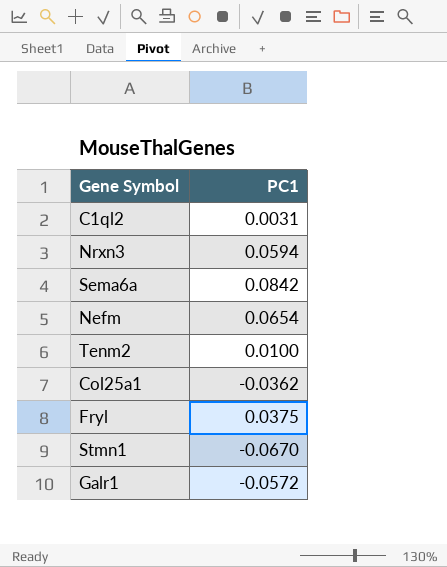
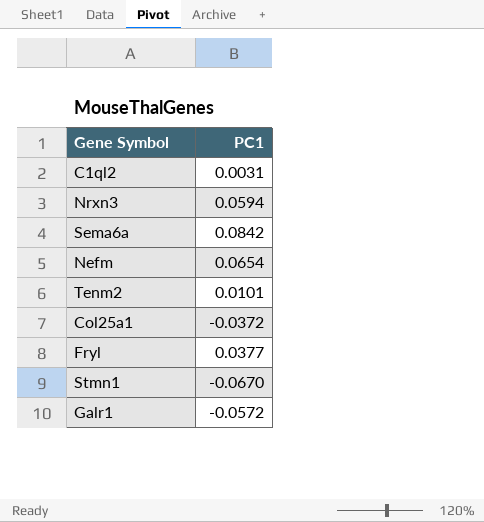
Tenm2 | PC1: 0.0100 -> 0.0101
Col25a1 | PC1: -0.0362 -> -0.0372
Fryl | PC1: 0.0375 -> 0.0377

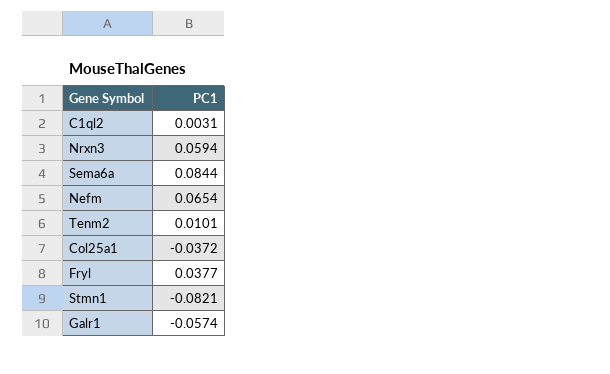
Sema6a | PC1: 0.0842 -> 0.0844
Stmn1 | PC1: -0.0670 -> -0.0821
Galr1 | PC1: -0.0572 -> -0.0574

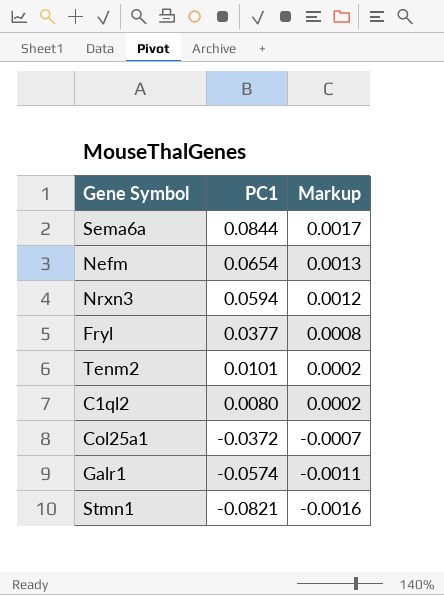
row order: none -> PC1 descending
column Markup | formula: none -> [PC1] * 0.02
C1ql2 | PC1: 0.0031 -> 0.0080

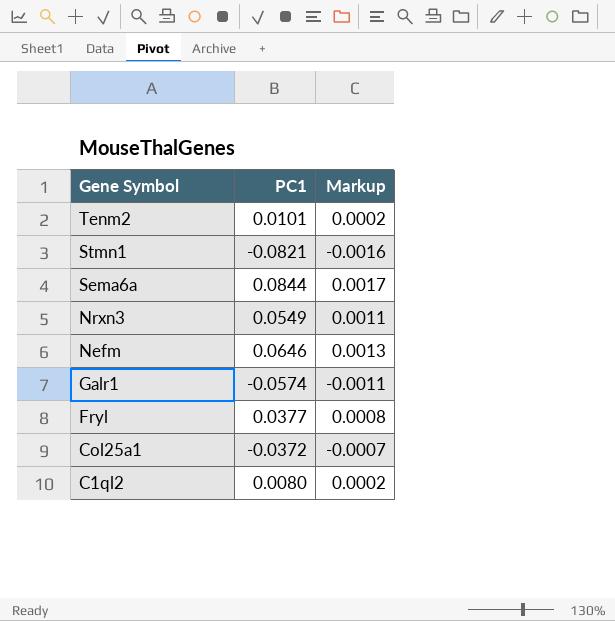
row order: PC1 descending -> Gene Symbol descending
Nrxn3 | PC1: 0.0594 -> 0.0549
Nrxn3 | Markup: 0.0012 -> 0.0011
Nefm | PC1: 0.0654 -> 0.0646

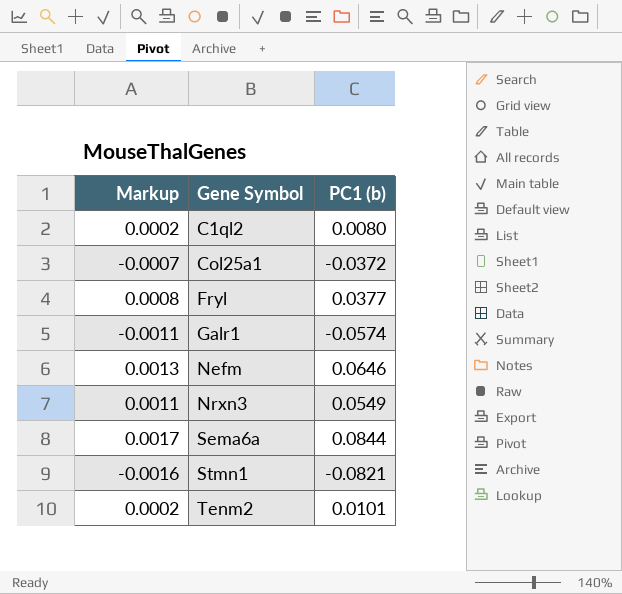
row order: Gene Symbol descending -> Gene Symbol ascending
column Markup | position: 3 -> 1
column name: PC1 -> PC1 (b)

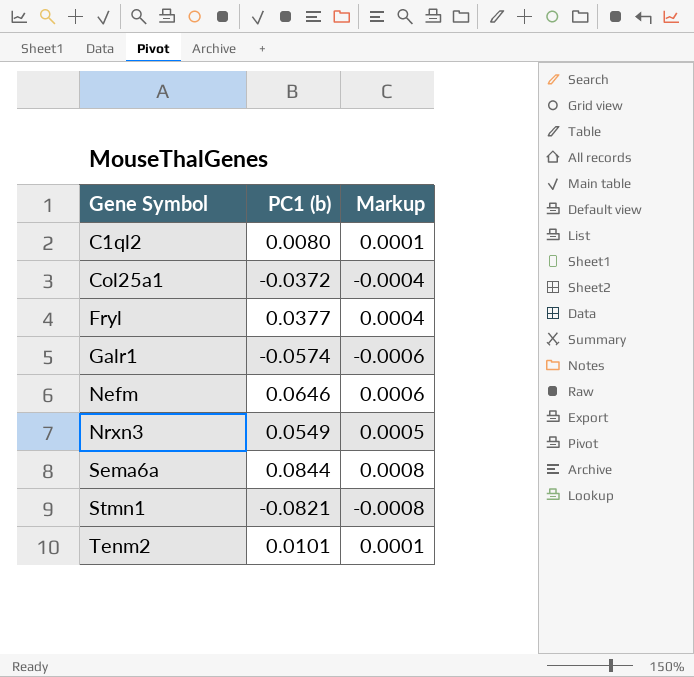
column Markup | formula: [PC1 (b)] * 0.02 -> [PC1 (b)] * 0.01
column Markup | position: 1 -> 3

